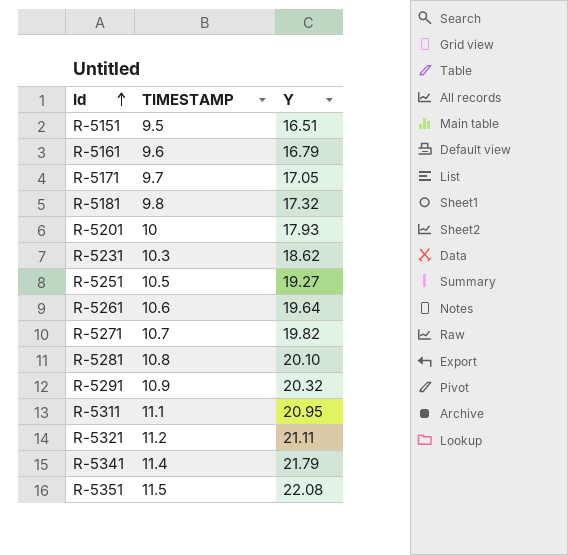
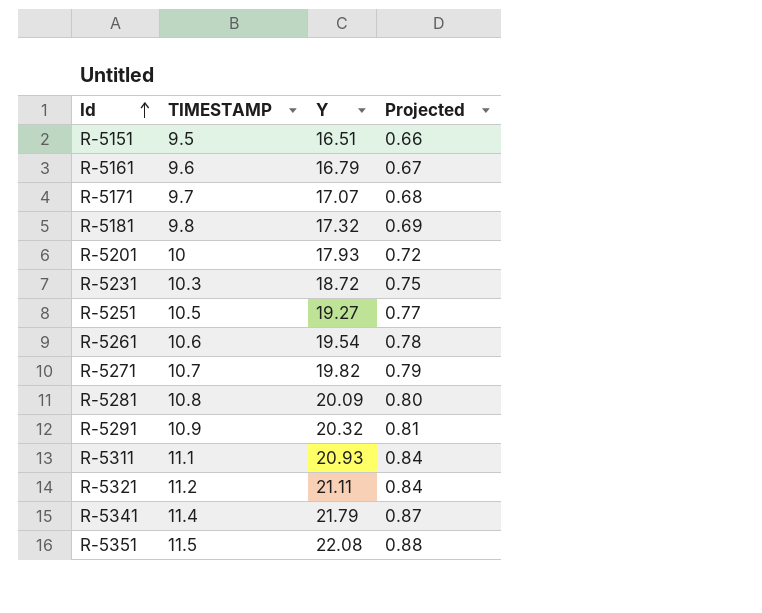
column Projected | formula: none -> [Y] * 0.04
R-5171 | Y: 17.05 -> 17.07
R-5231 | Y: 18.62 -> 18.72
R-5261 | Y: 19.64 -> 19.54
R-5281 | Y: 20.10 -> 20.09
R-5311 | Y: 20.95 -> 20.93

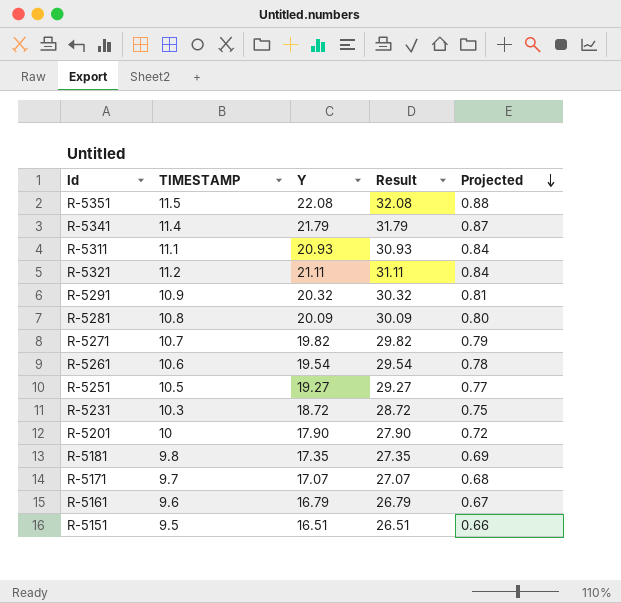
row order: Id ascending -> Projected descending
column Result | formula: none -> [Y] + 10
R-5201 | Y: 17.93 -> 17.90
R-5181 | Y: 17.32 -> 17.35

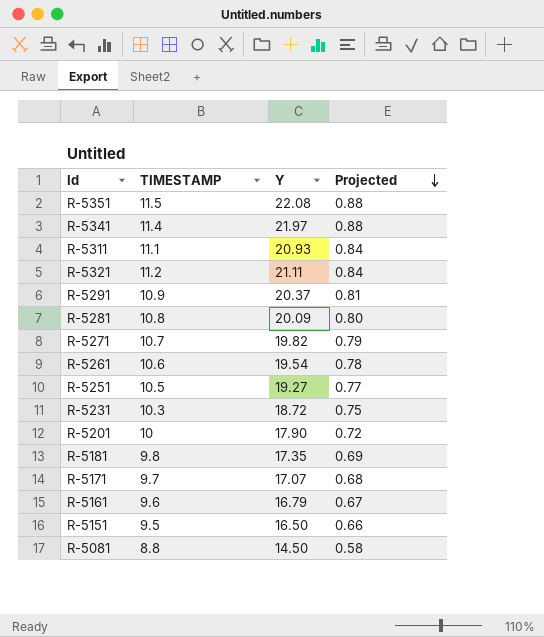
column Result | formula: [Y] + 10 -> none
R-5341 | Y: 21.79 -> 21.97
R-5341 | Projected: 0.87 -> 0.88
R-5291 | Y: 20.32 -> 20.37
R-5151 | Y: 16.51 -> 16.50
row R-5081: none -> 8.8 | 14.50 | 0.58

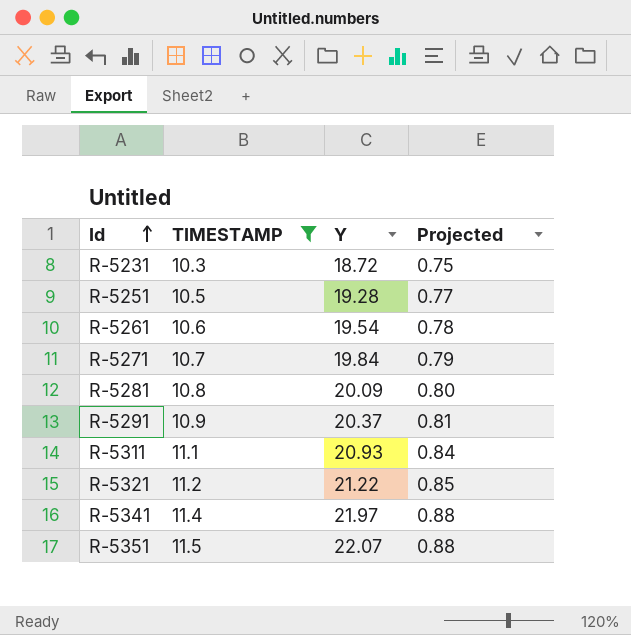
filter: none -> TIMESTAMP >= 10.3
row order: Projected descending -> Id ascending
R-5251 | Y: 19.27 -> 19.28
R-5271 | Y: 19.82 -> 19.84
R-5321 | Y: 21.11 -> 21.22
R-5321 | Projected: 0.84 -> 0.85
R-5351 | Y: 22.08 -> 22.07

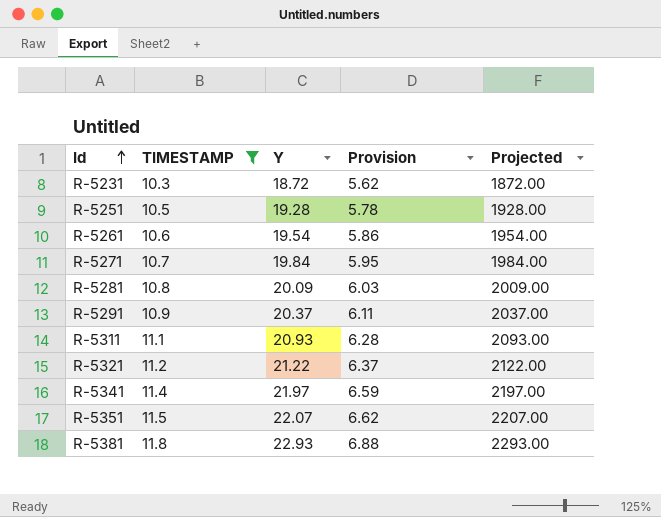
column Provision | formula: none -> [Y] * 0.3
column Projected | formula: [Y] * 0.04 -> [Y] * 100
row R-5381: none -> 11.8 | 22.93 | 6.88 | 2293.00

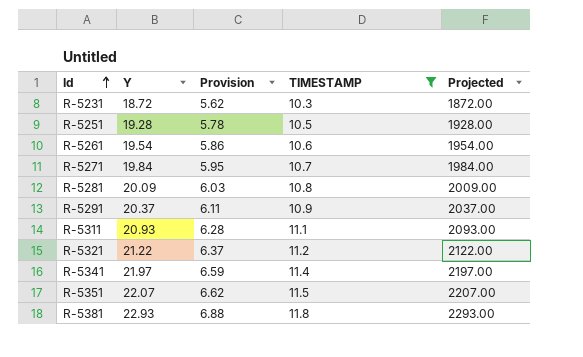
column TIMESTAMP | position: 2 -> 4

